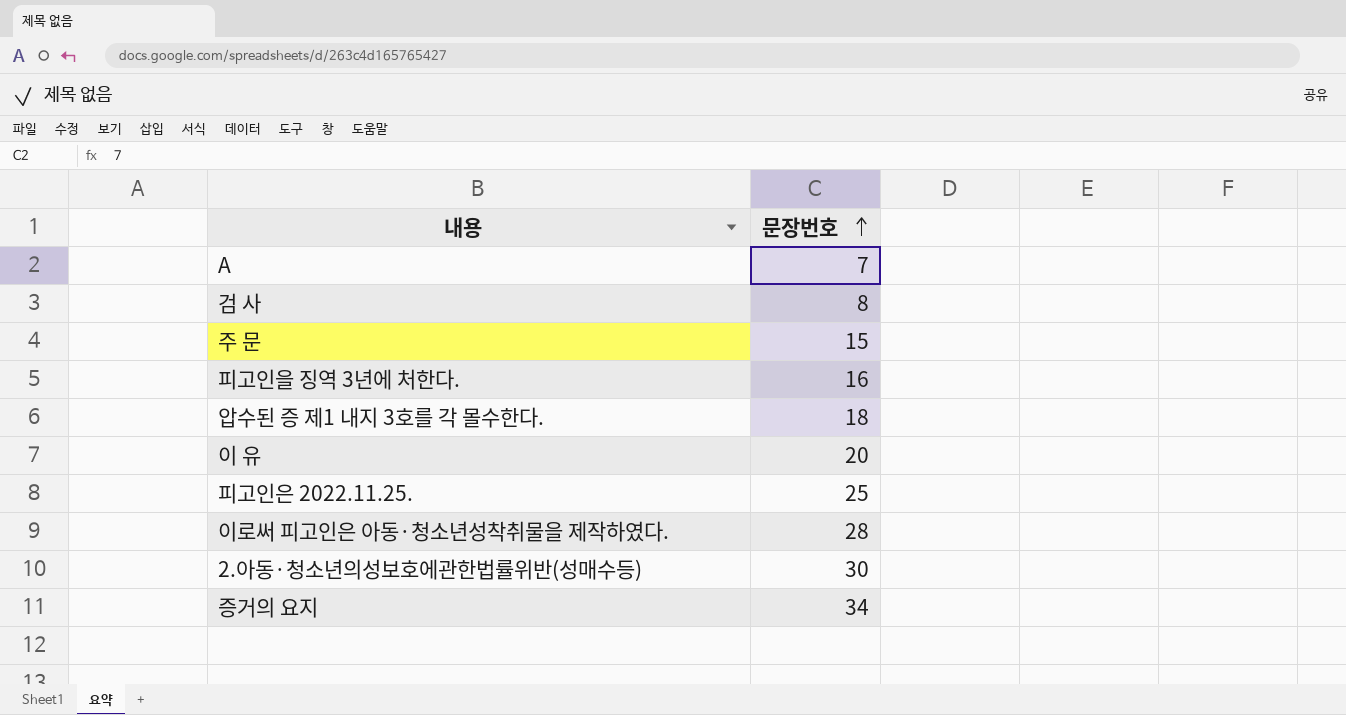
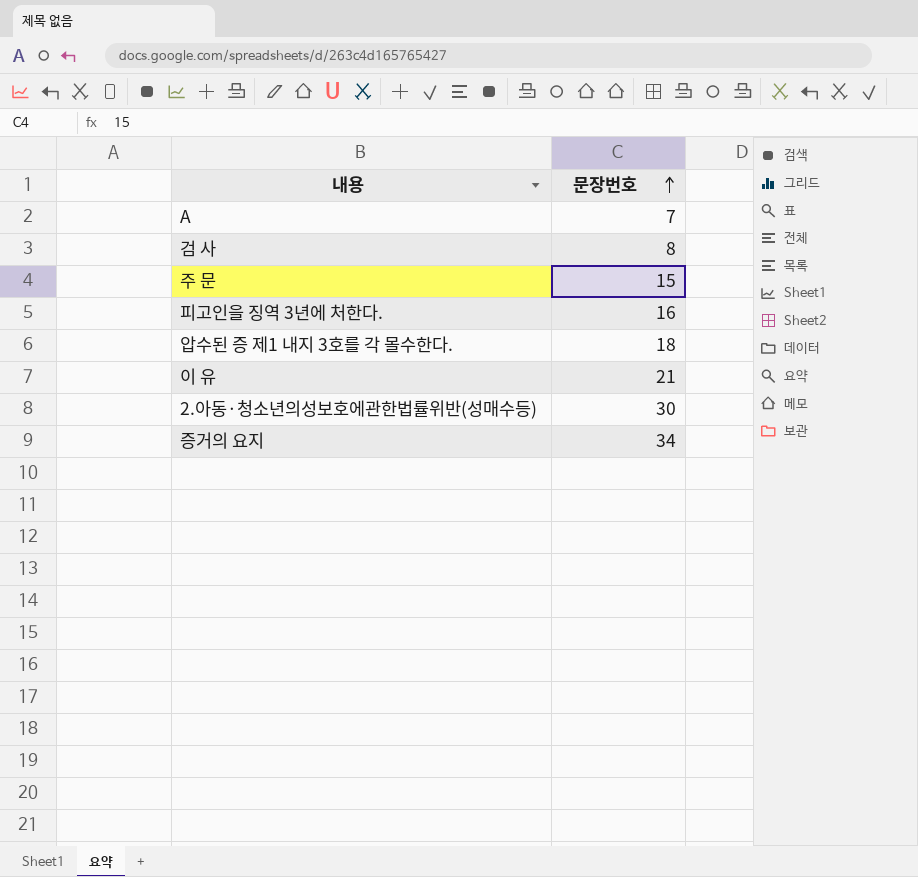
row 피고인은 2022.11.25.: 25 -> none
row 이로써 피고인은 아동·청소년성착취물을 제작하였다.: 28 -> none
이 유 | 문장번호: 20 -> 21

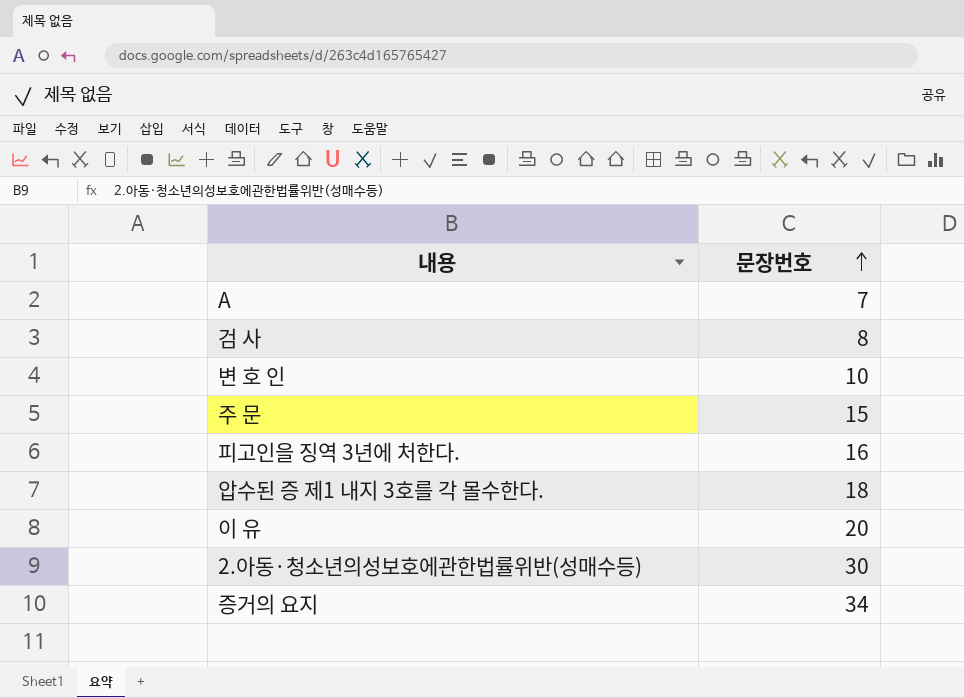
row 변 호 인: none -> 10
이 유 | 문장번호: 21 -> 20

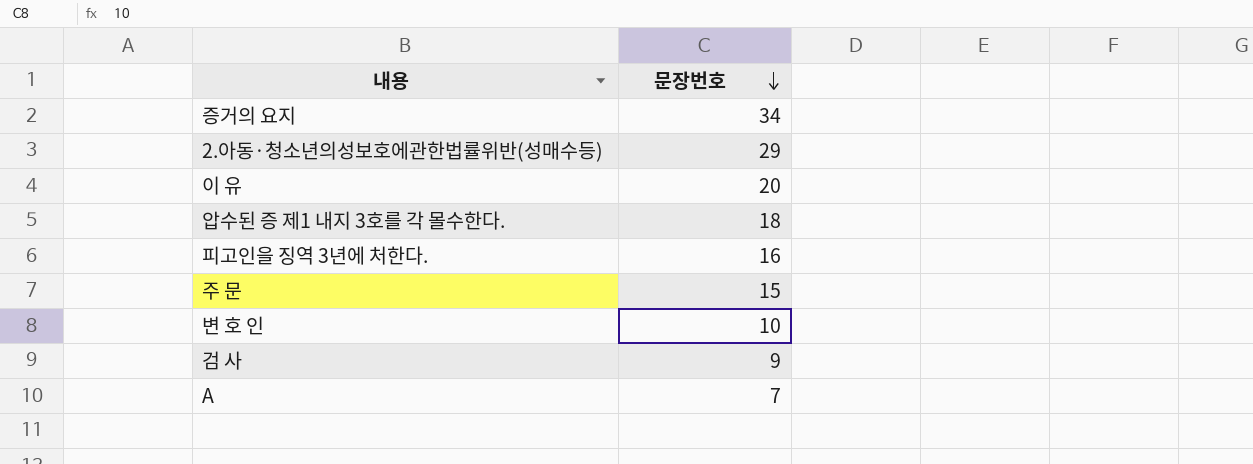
row order: 문장번호 ascending -> 문장번호 descending
2.아동·청소년의성보호에관한법률위반(성매수등) | 문장번호: 30 -> 29
검 사 | 문장번호: 8 -> 9

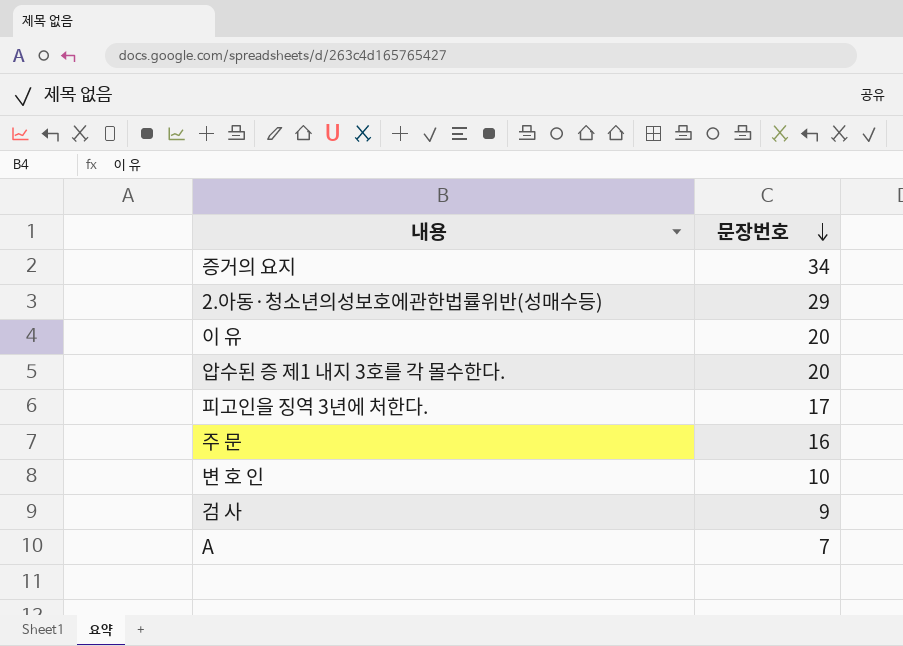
압수된 증 제1 내지 3호를 각 몰수한다. | 문장번호: 18 -> 20
피고인을 징역 3년에 처한다. | 문장번호: 16 -> 17
주 문 | 문장번호: 15 -> 16

